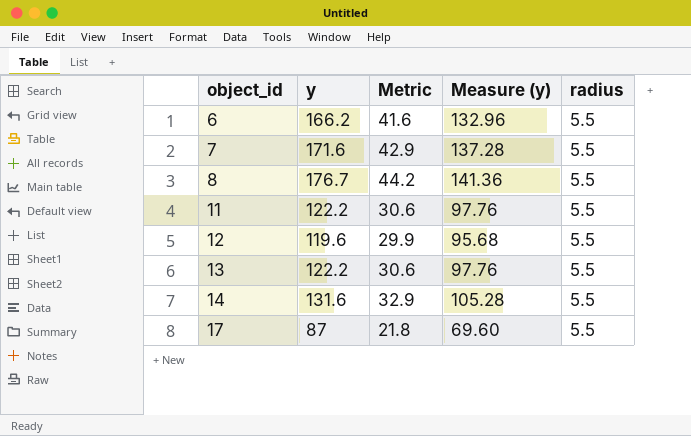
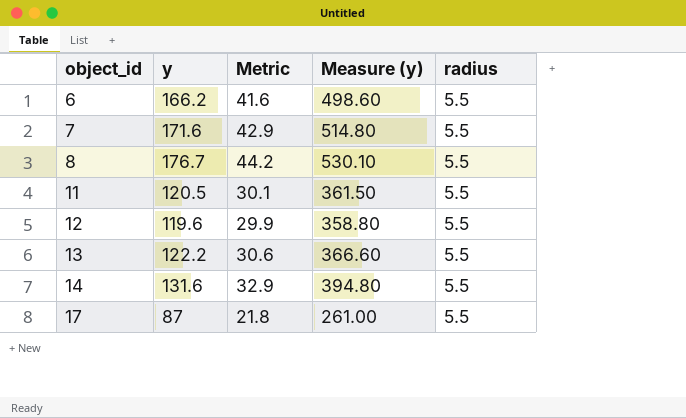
column Measure (y) | formula: [y] * 0.8 -> [y] * 3
11 | y: 122.2 -> 120.5
11 | Metric: 30.6 -> 30.1

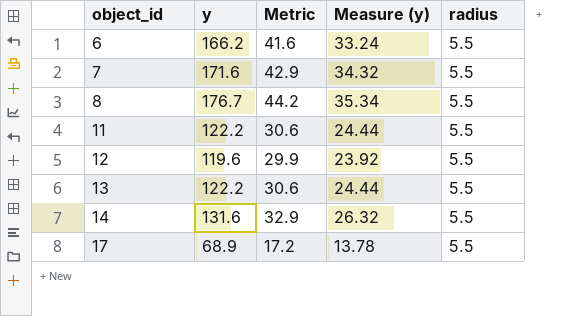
column Measure (y) | formula: [y] * 3 -> [y] * 0.2
11 | y: 120.5 -> 122.2
11 | Metric: 30.1 -> 30.6
17 | y: 87 -> 68.9
17 | Metric: 21.8 -> 17.2

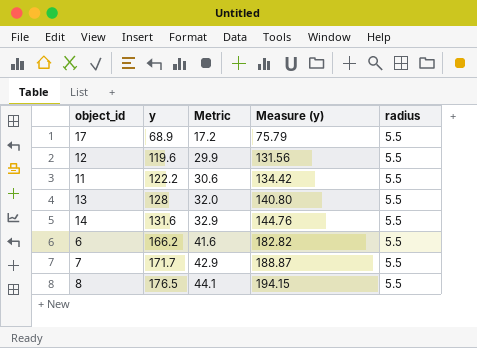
row order: object_id ascending -> y ascending
column Measure (y) | formula: [y] * 0.2 -> [y] * 1.1
13 | y: 122.2 -> 128
13 | Metric: 30.6 -> 32.0
7 | y: 171.6 -> 171.7
8 | y: 176.7 -> 176.5
8 | Metric: 44.2 -> 44.1

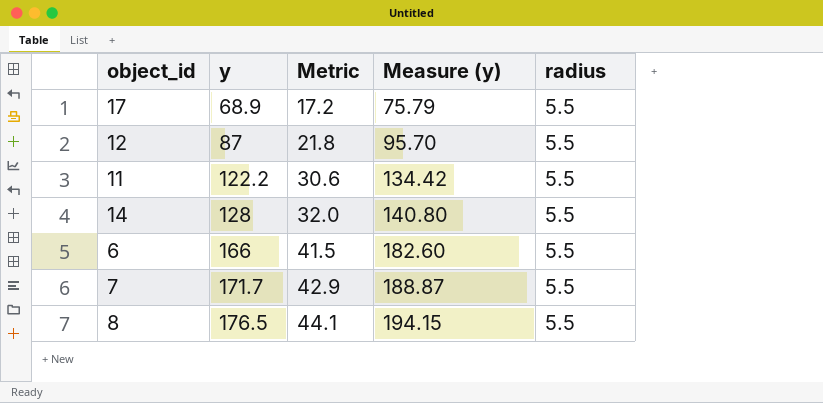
row 13: 128 | 32.0 | 140.80 | 5.5 -> none
12 | y: 119.6 -> 87
12 | Metric: 29.9 -> 21.8
12 | Measure (y): 131.56 -> 95.70
14 | y: 131.6 -> 128
14 | Metric: 32.9 -> 32.0
14 | Measure (y): 144.76 -> 140.80
6 | y: 166.2 -> 166
6 | Metric: 41.6 -> 41.5
6 | Measure (y): 182.82 -> 182.60

